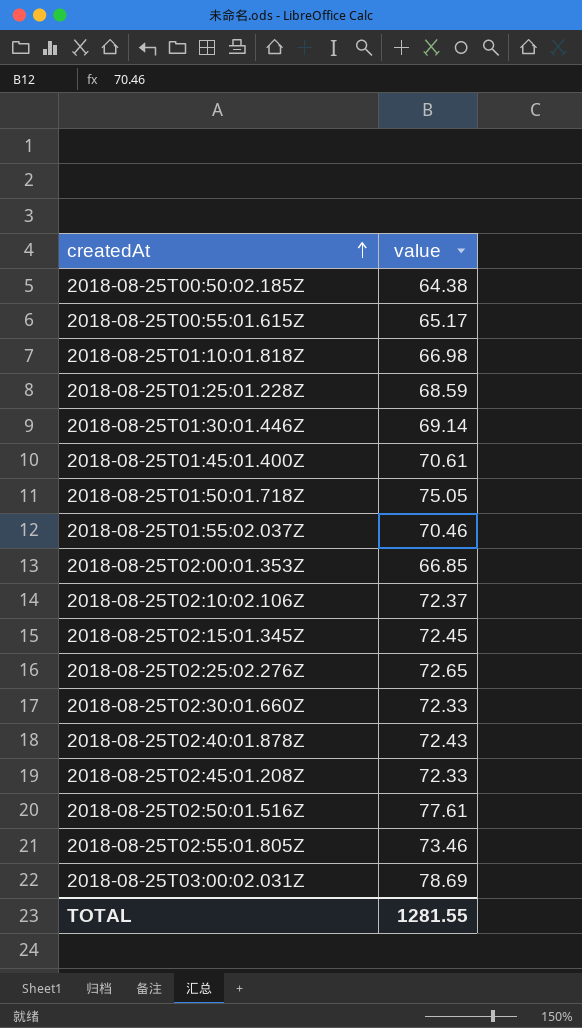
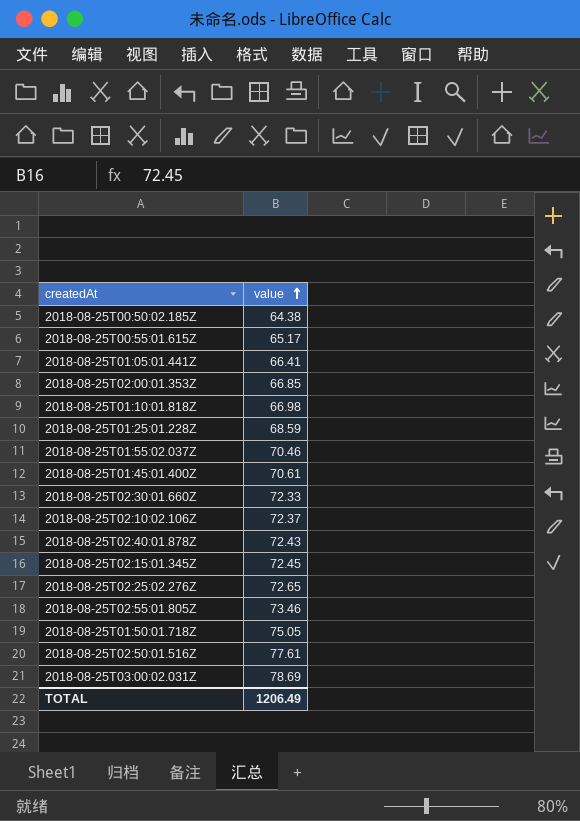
row order: createdAt ascending -> value ascending
row 2018-08-25T01:30:01.446Z: 69.14 -> none
row 2018-08-25T02:45:01.208Z: 72.33 -> none
row 2018-08-25T01:05:01.441Z: none -> 66.41
TOTAL | value: 1281.55 -> 1206.49

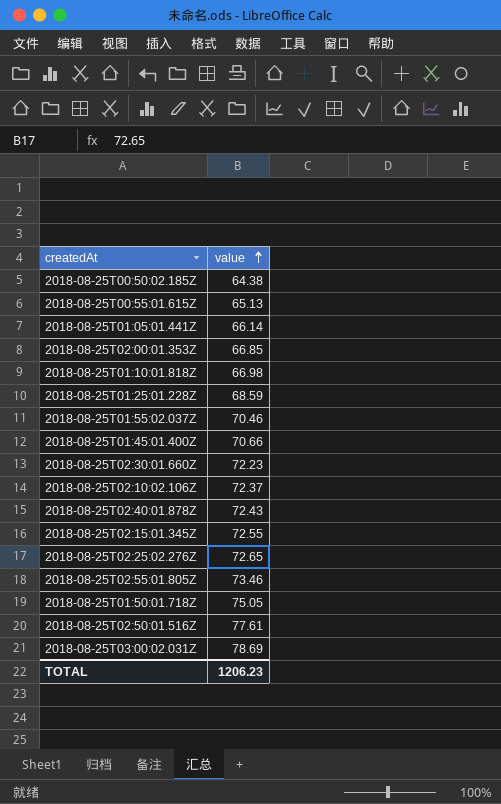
2018-08-25T00:55:01.615Z | value: 65.17 -> 65.13
2018-08-25T01:05:01.441Z | value: 66.41 -> 66.14
2018-08-25T01:45:01.400Z | value: 70.61 -> 70.66
2018-08-25T02:30:01.660Z | value: 72.33 -> 72.23
2018-08-25T02:15:01.345Z | value: 72.45 -> 72.55
TOTAL | value: 1206.49 -> 1206.23

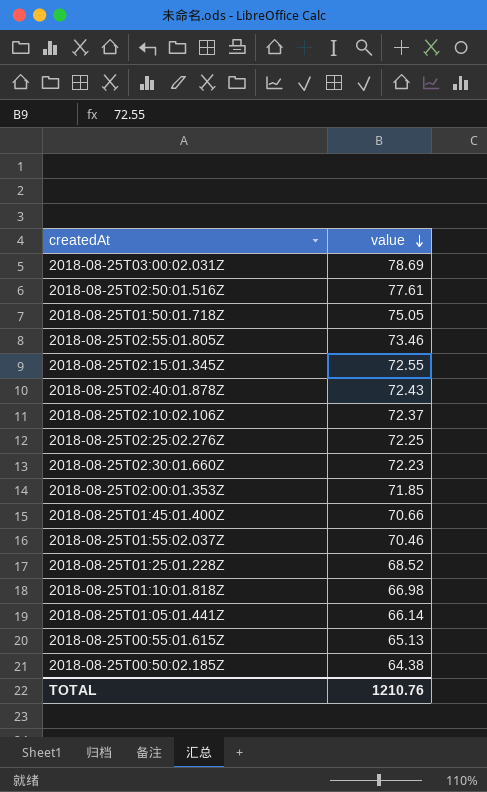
row order: value ascending -> value descending
2018-08-25T02:25:02.276Z | value: 72.65 -> 72.25
2018-08-25T02:00:01.353Z | value: 66.85 -> 71.85
2018-08-25T01:25:01.228Z | value: 68.59 -> 68.52
TOTAL | value: 1206.23 -> 1210.76

